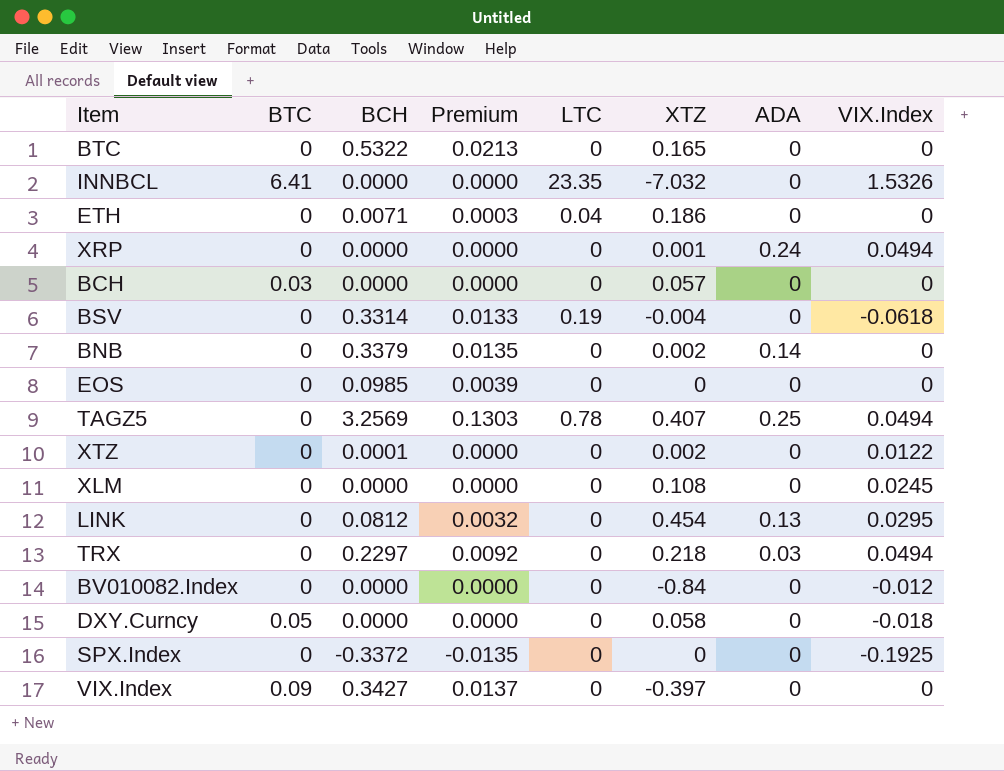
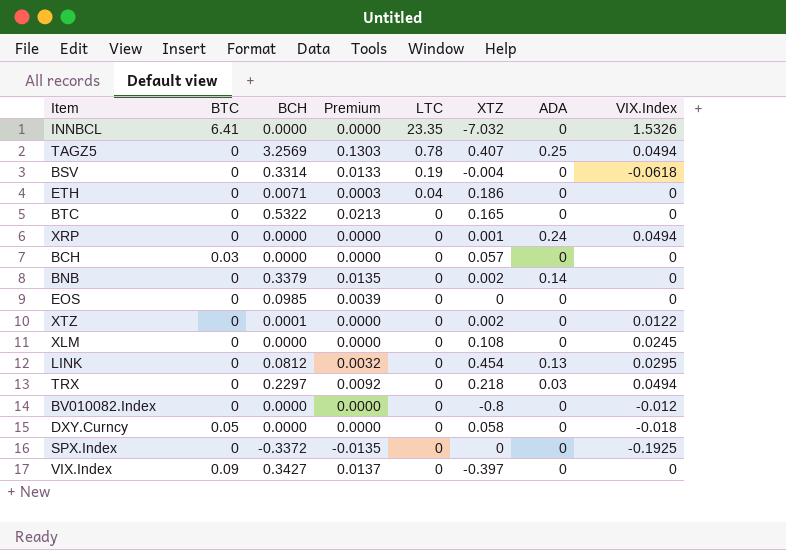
row order: none -> LTC descending
BV010082.Index | XTZ: -0.84 -> -0.8

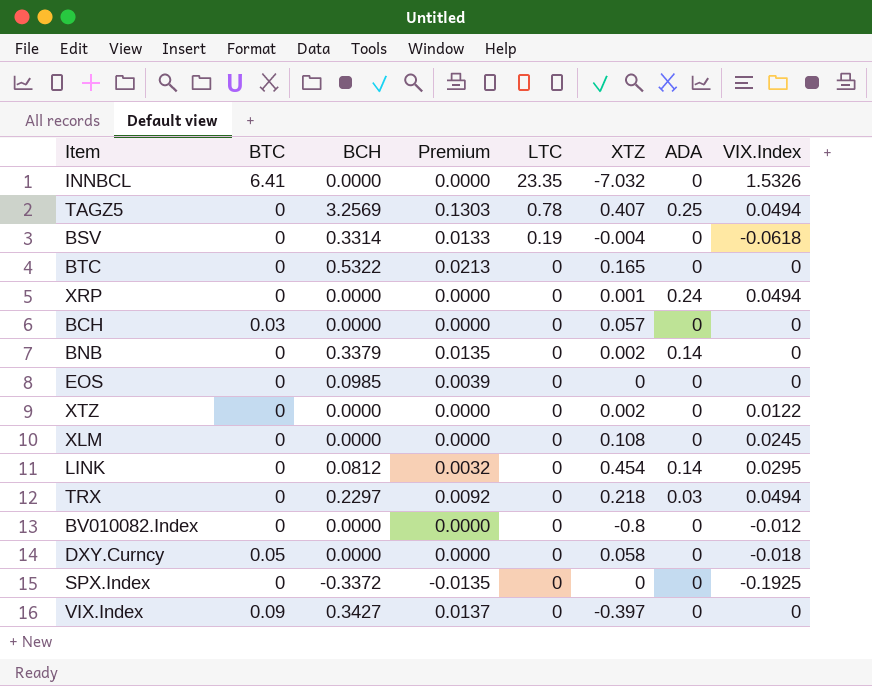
row ETH: 0 | 0.0071 | 0.0003 | 0.04 | 0.186 | 0 | 0 -> none
XTZ | BCH: 0.0001 -> 0.0000
LINK | ADA: 0.13 -> 0.14

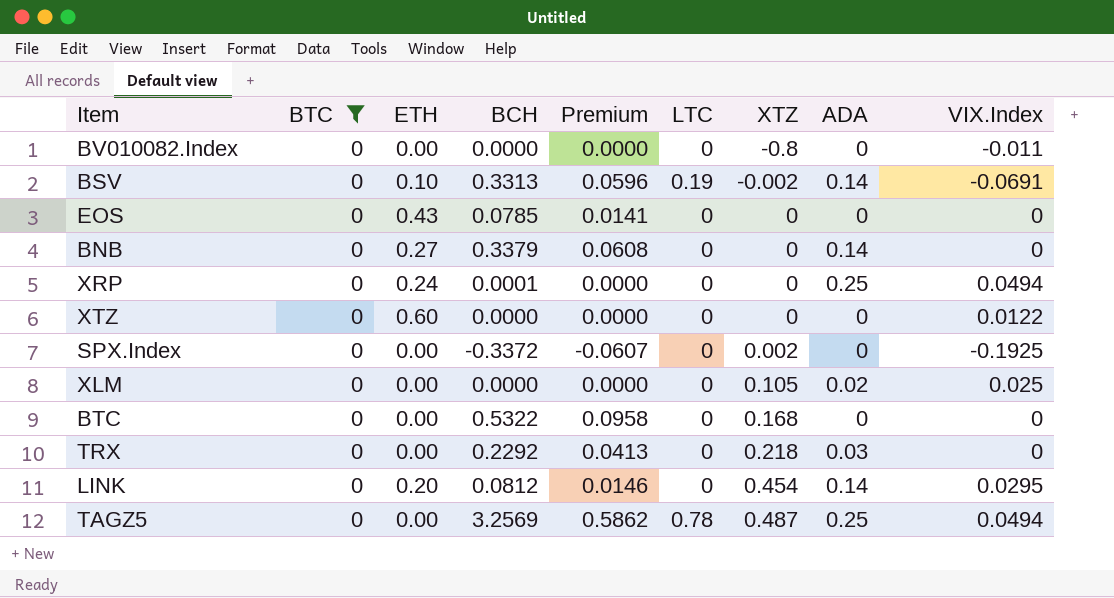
filter: none -> BTC = 0
row order: LTC descending -> XTZ ascending
column ETH | position: none -> 3
column Premium | formula: [BCH] * 0.04 -> [BCH] * 0.18
BV010082.Index | VIX.Index: -0.012 -> -0.011
BSV | BCH: 0.3314 -> 0.3313
BSV | XTZ: -0.004 -> -0.002
BSV | ADA: 0 -> 0.14
BSV | VIX.Index: -0.0618 -> -0.0691
EOS | BCH: 0.0985 -> 0.0785
BNB | XTZ: 0.002 -> 0
XRP | BCH: 0.0000 -> 0.0001
XRP | XTZ: 0.001 -> 0
XRP | ADA: 0.24 -> 0.25
XTZ | XTZ: 0.002 -> 0
SPX.Index | XTZ: 0 -> 0.002
XLM | XTZ: 0.108 -> 0.105
XLM | ADA: 0 -> 0.02
XLM | VIX.Index: 0.0245 -> 0.025
BTC | XTZ: 0.165 -> 0.168
TRX | BCH: 0.2297 -> 0.2292
TRX | VIX.Index: 0.0494 -> 0
TAGZ5 | XTZ: 0.407 -> 0.487

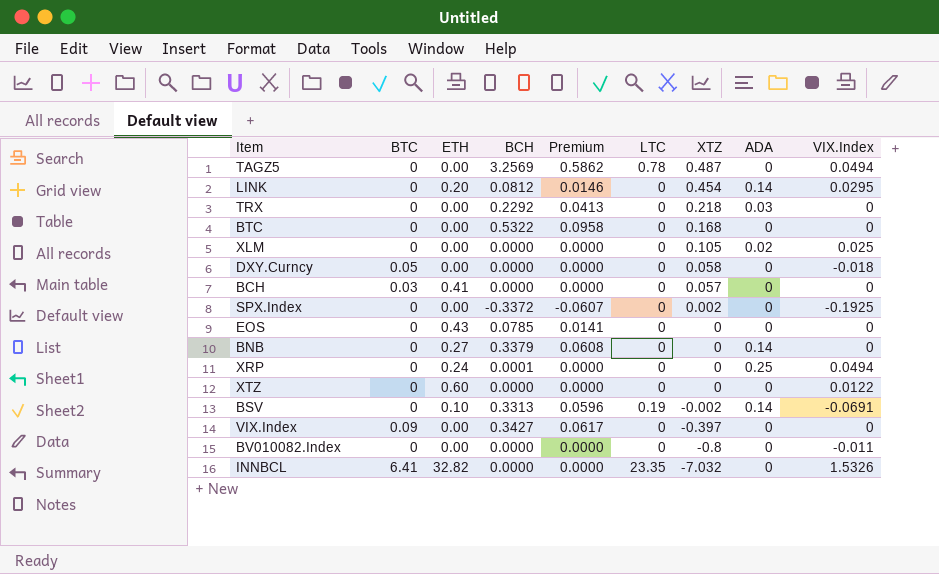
filter: BTC = 0 -> none
row order: XTZ ascending -> XTZ descending
TAGZ5 | ADA: 0.25 -> 0

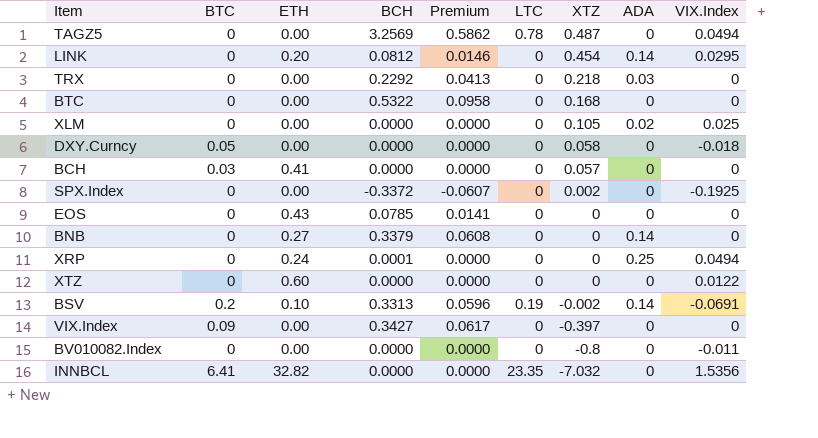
BSV | BTC: 0 -> 0.2
INNBCL | VIX.Index: 1.5326 -> 1.5356

